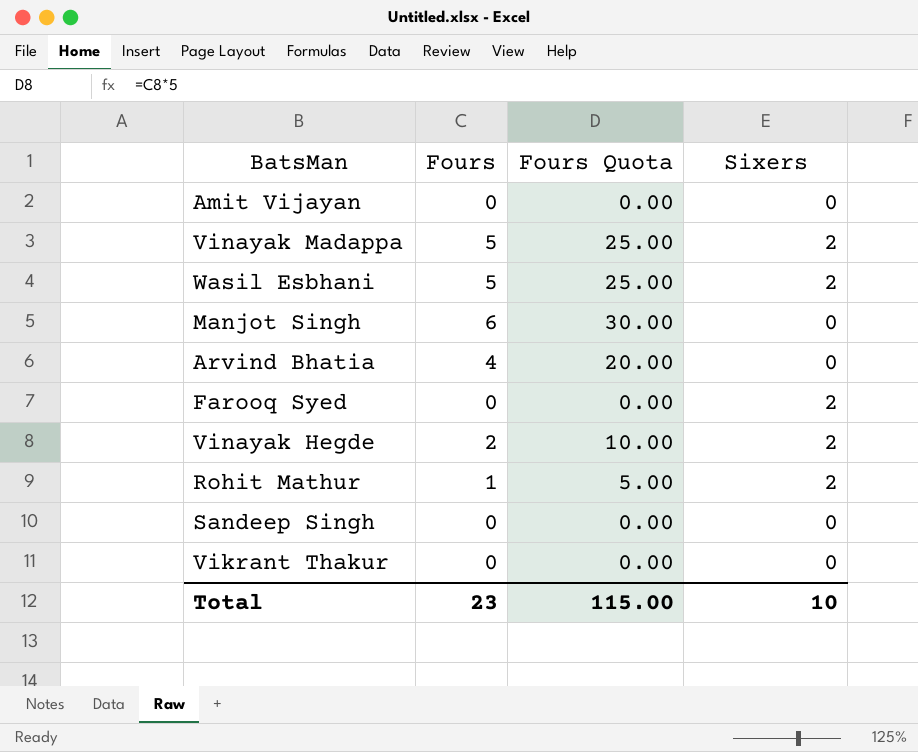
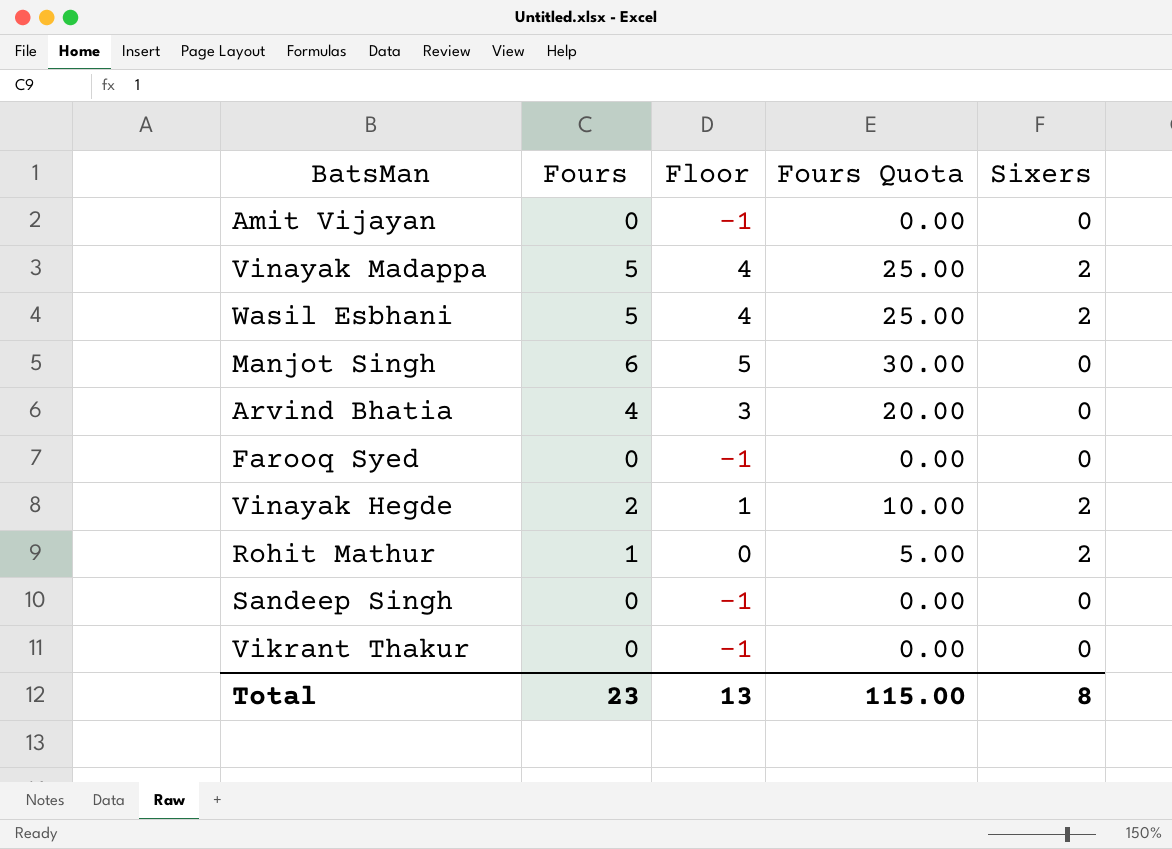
column Floor | formula: none -> [Fours] - 1
Farooq Syed | Sixers: 2 -> 0
Total | Sixers: 10 -> 8

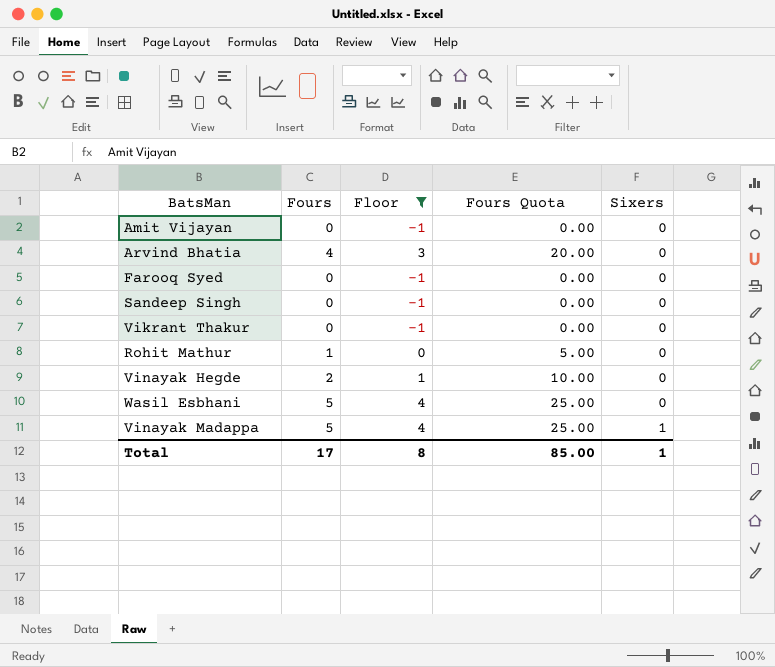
filter: none -> Floor != 5
row order: none -> Sixers ascending
Rohit Mathur | Sixers: 2 -> 0
Vinayak Hegde | Sixers: 2 -> 0
Wasil Esbhani | Sixers: 2 -> 0
Vinayak Madappa | Sixers: 2 -> 1
Total | Fours: 23 -> 17
Total | Floor: 13 -> 8
Total | Fours Quota: 115.00 -> 85.00
Total | Sixers: 8 -> 1

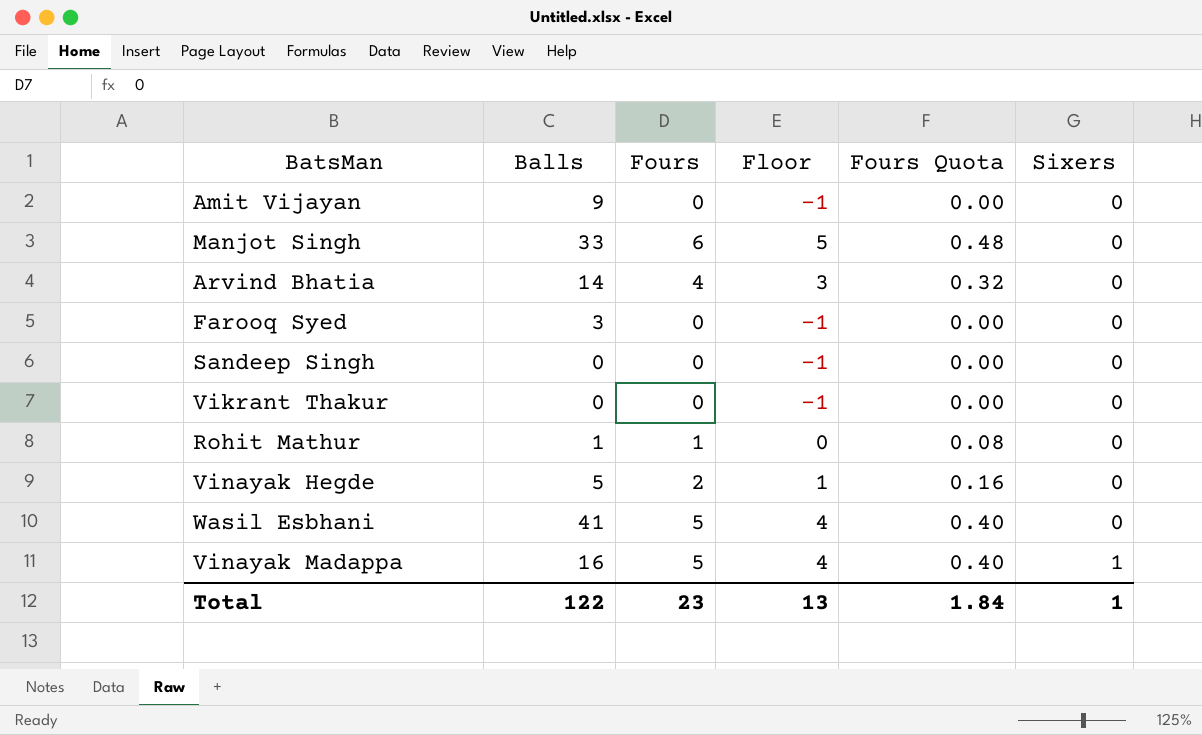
filter: Floor != 5 -> none
column Balls | position: none -> 2
column Fours Quota | formula: [Fours] * 5 -> [Fours] * 0.08
Total | Fours: 17 -> 23
Total | Floor: 8 -> 13
Total | Fours Quota: 85.00 -> 1.84

